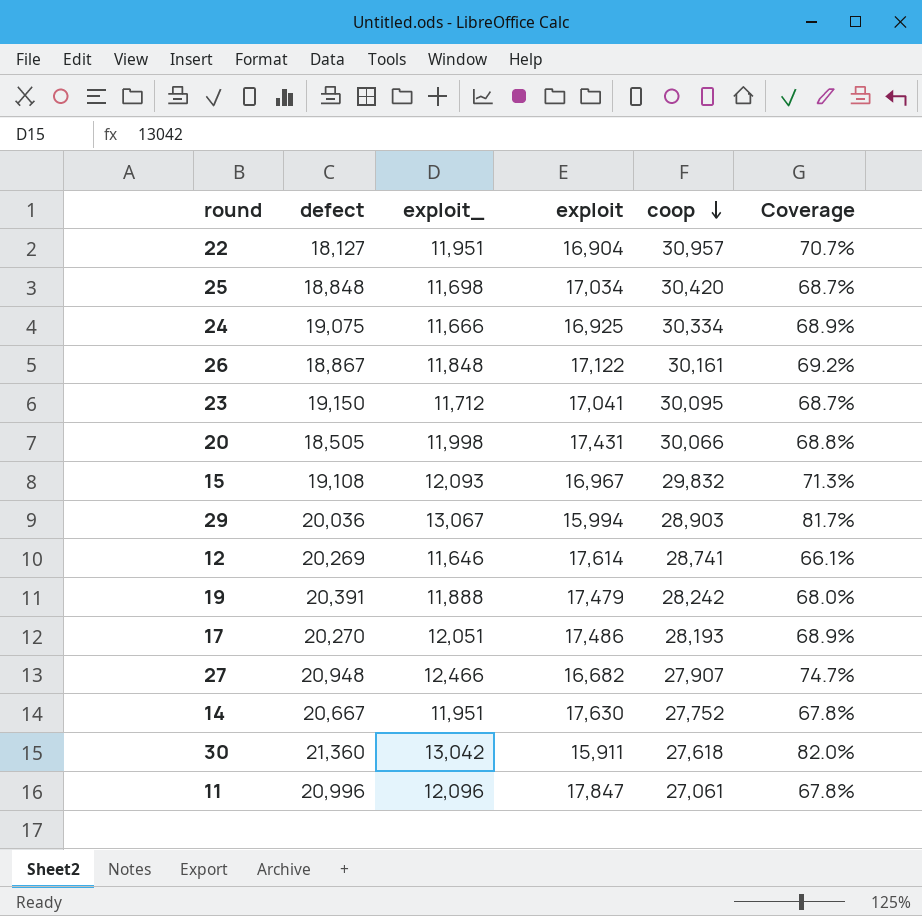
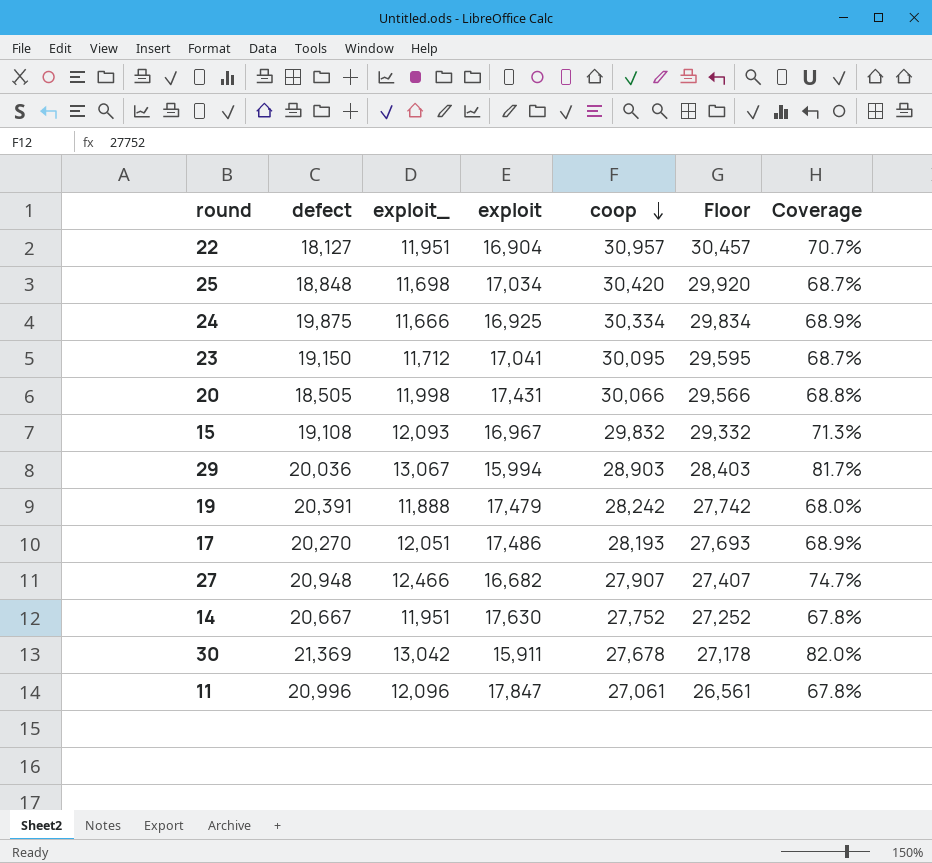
column Floor | formula: none -> [coop] - 500
row 26: 18,867 | 11,848 | 17,122 | 30,161 | 69.2% -> none
row 12: 20,269 | 11,646 | 17,614 | 28,741 | 66.1% -> none
24 | defect: 19,075 -> 19,875
30 | defect: 21,360 -> 21,369
30 | coop: 27,618 -> 27,678

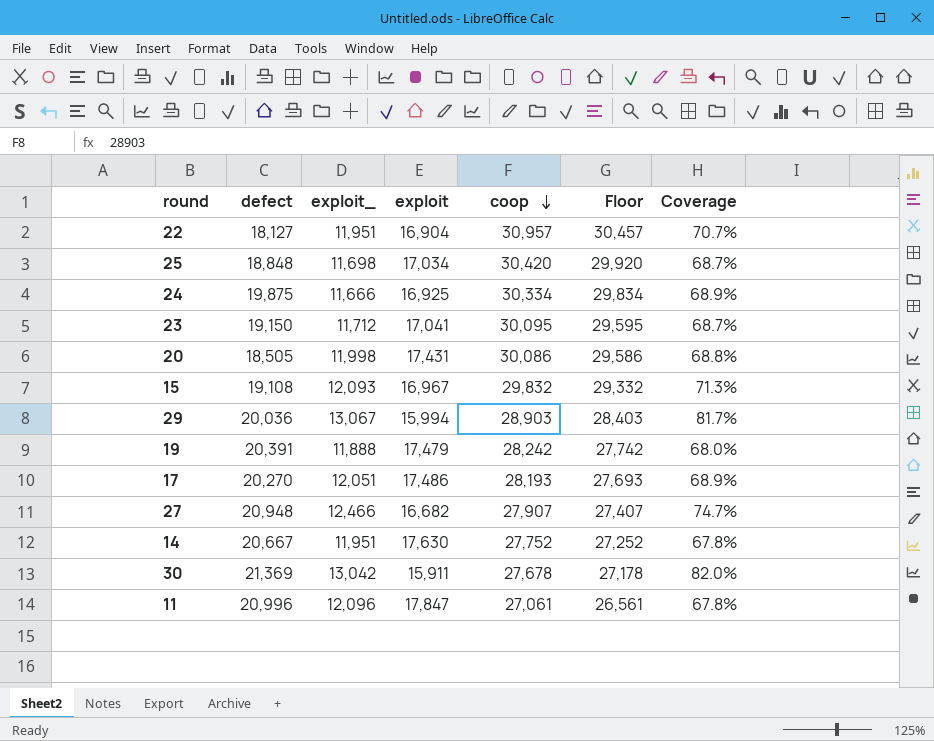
20 | coop: 30,066 -> 30,086
20 | Floor: 29,566 -> 29,586

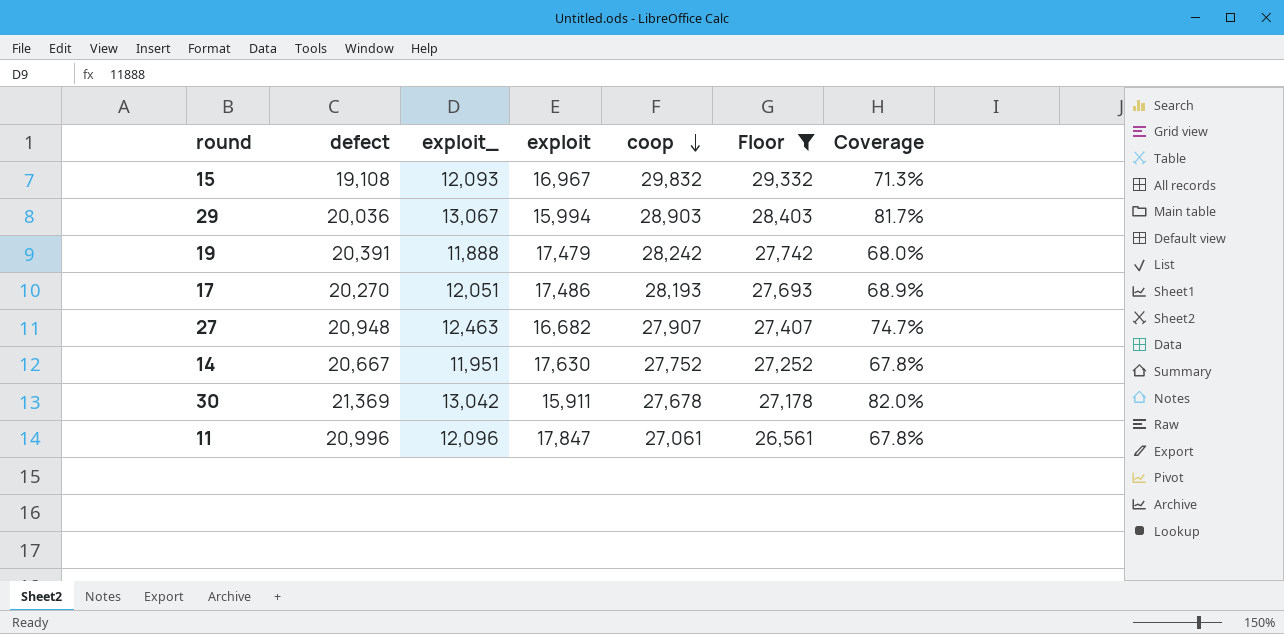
filter: none -> Floor <= 29,332
27 | exploit_: 12,466 -> 12,463

